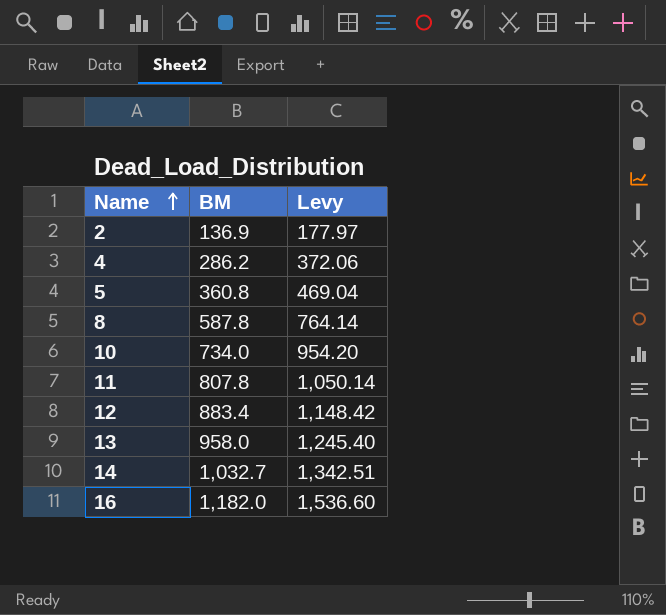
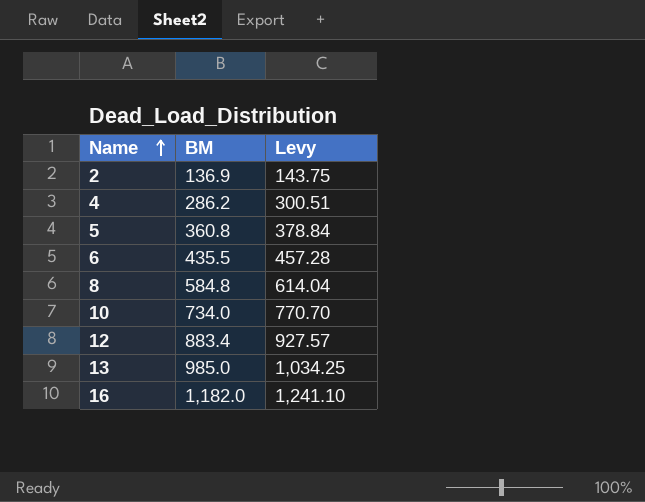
column Levy | formula: [BM] * 1.3 -> [BM] * 1.05
row 11: 807.8 | 1,050.14 -> none
row 14: 1,032.7 | 1,342.51 -> none
row 6: none -> 435.5 | 457.28
8 | BM: 587.8 -> 584.8
13 | BM: 958.0 -> 985.0

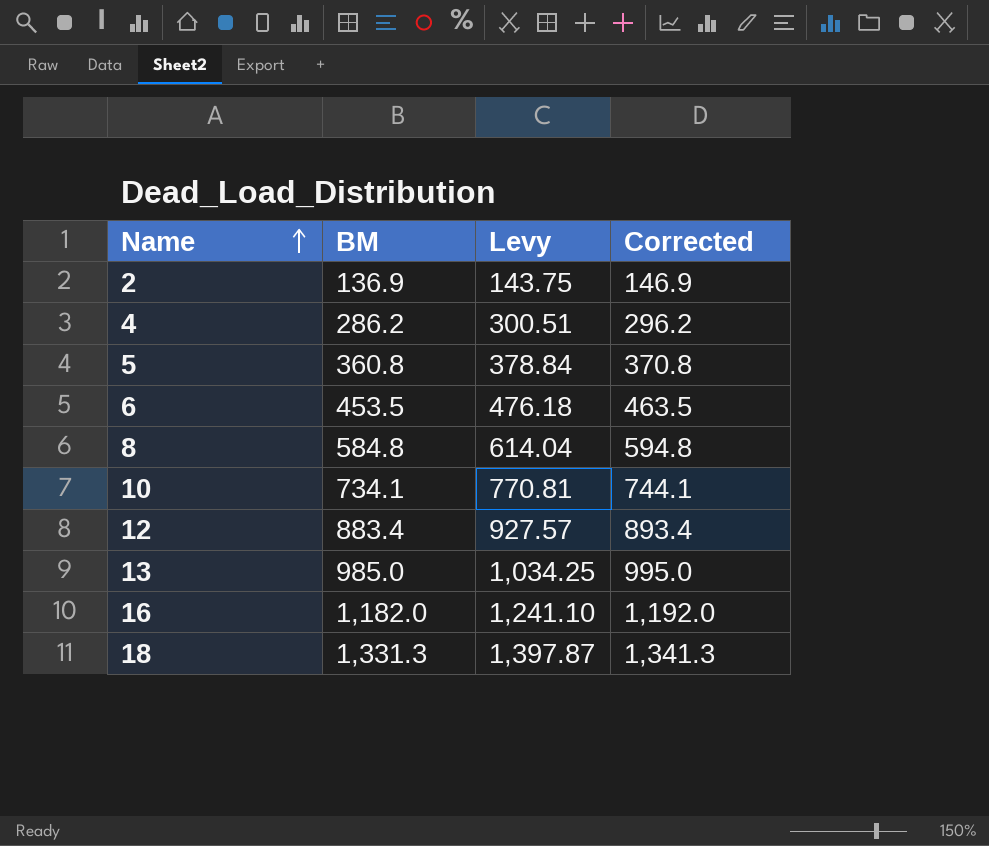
column Corrected | formula: none -> [BM] + 10
6 | BM: 435.5 -> 453.5
6 | Levy: 457.28 -> 476.18
10 | BM: 734.0 -> 734.1
10 | Levy: 770.70 -> 770.81
row 18: none -> 1,331.3 | 1,397.87 | 1,341.3

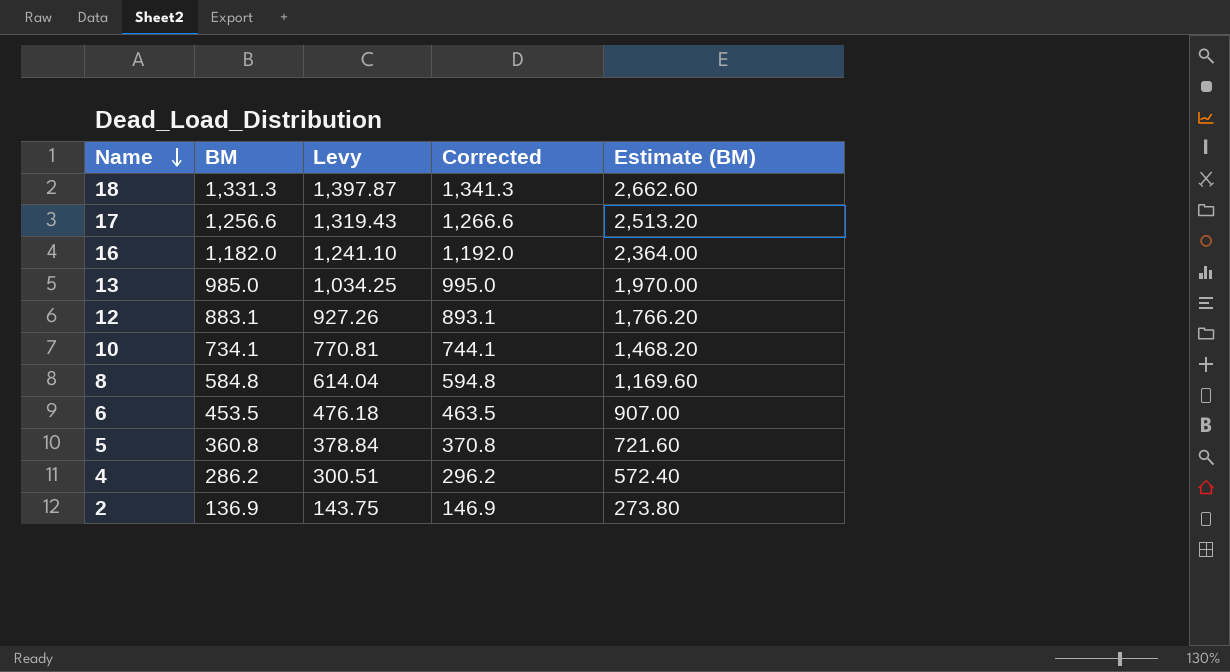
row order: Name ascending -> Name descending
column Estimate (BM) | formula: none -> [BM] * 2
row 17: none -> 1,256.6 | 1,319.43 | 1,266.6 | 2,513.20
12 | BM: 883.4 -> 883.1
12 | Levy: 927.57 -> 927.26
12 | Corrected: 893.4 -> 893.1

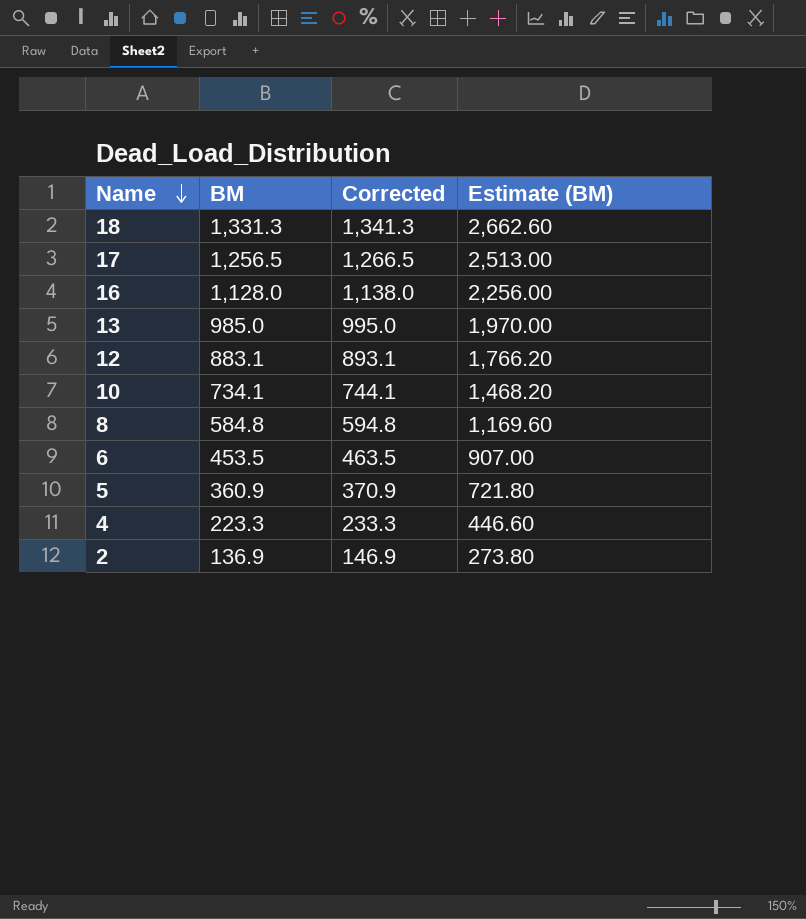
column Levy | formula: [BM] * 1.05 -> none
17 | BM: 1,256.6 -> 1,256.5
17 | Corrected: 1,266.6 -> 1,266.5
17 | Estimate (BM): 2,513.20 -> 2,513.00
16 | BM: 1,182.0 -> 1,128.0
16 | Corrected: 1,192.0 -> 1,138.0
16 | Estimate (BM): 2,364.00 -> 2,256.00
5 | BM: 360.8 -> 360.9
5 | Corrected: 370.8 -> 370.9
5 | Estimate (BM): 721.60 -> 721.80
4 | BM: 286.2 -> 223.3
4 | Corrected: 296.2 -> 233.3
4 | Estimate (BM): 572.40 -> 446.60

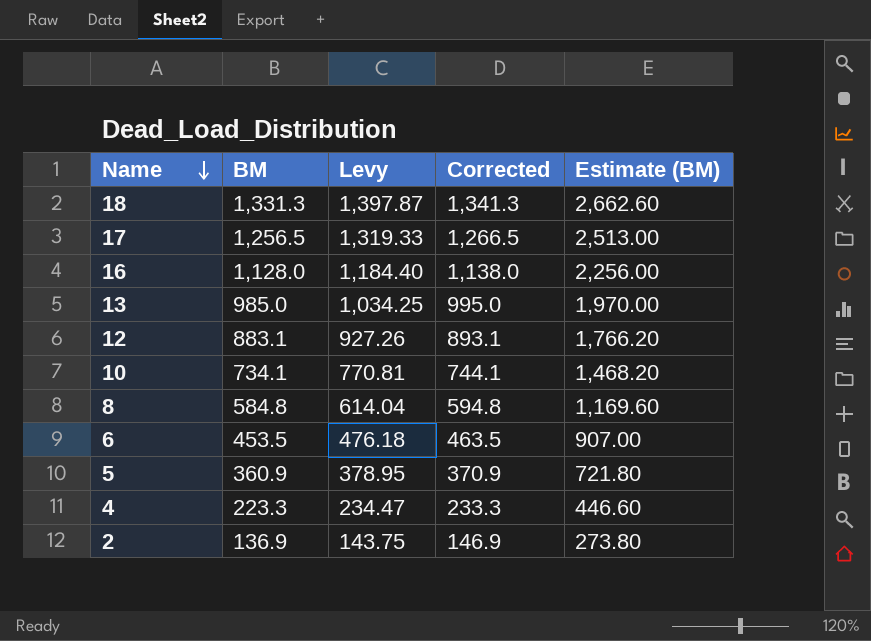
column Levy | formula: none -> [BM] * 1.05

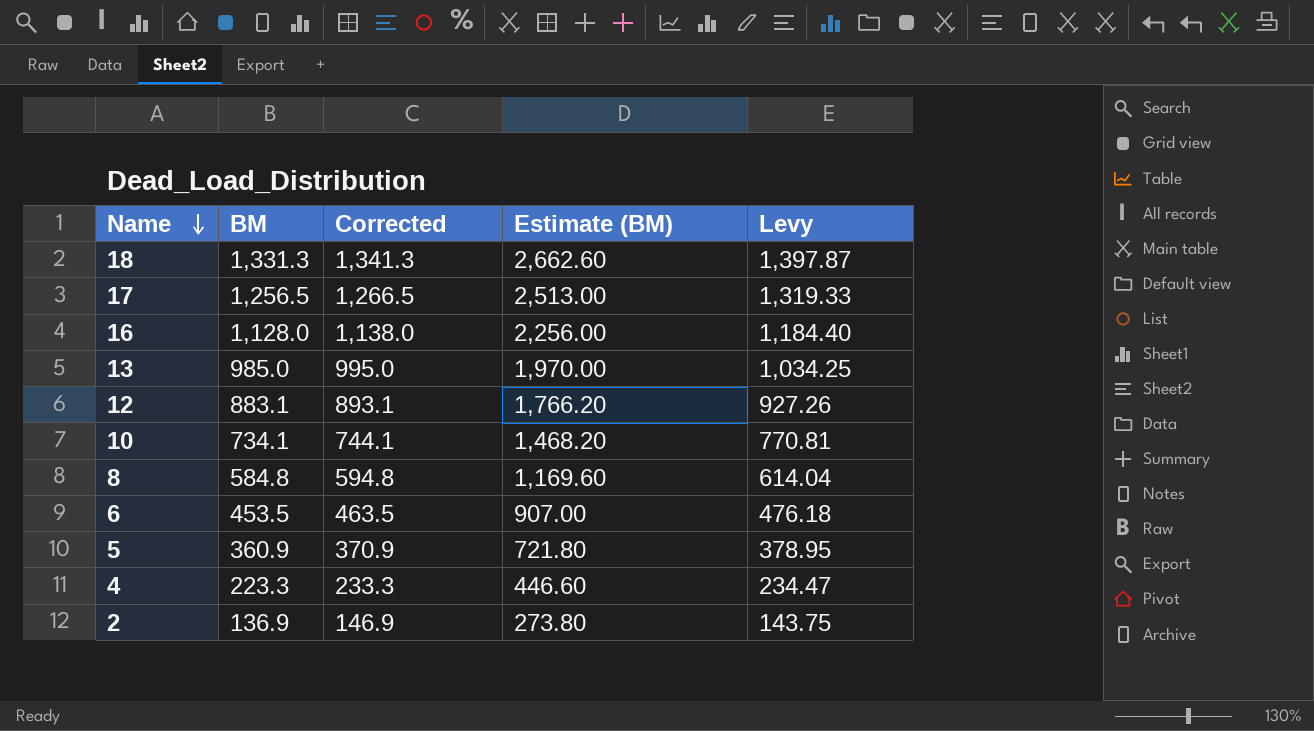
column Levy | position: 3 -> 5

